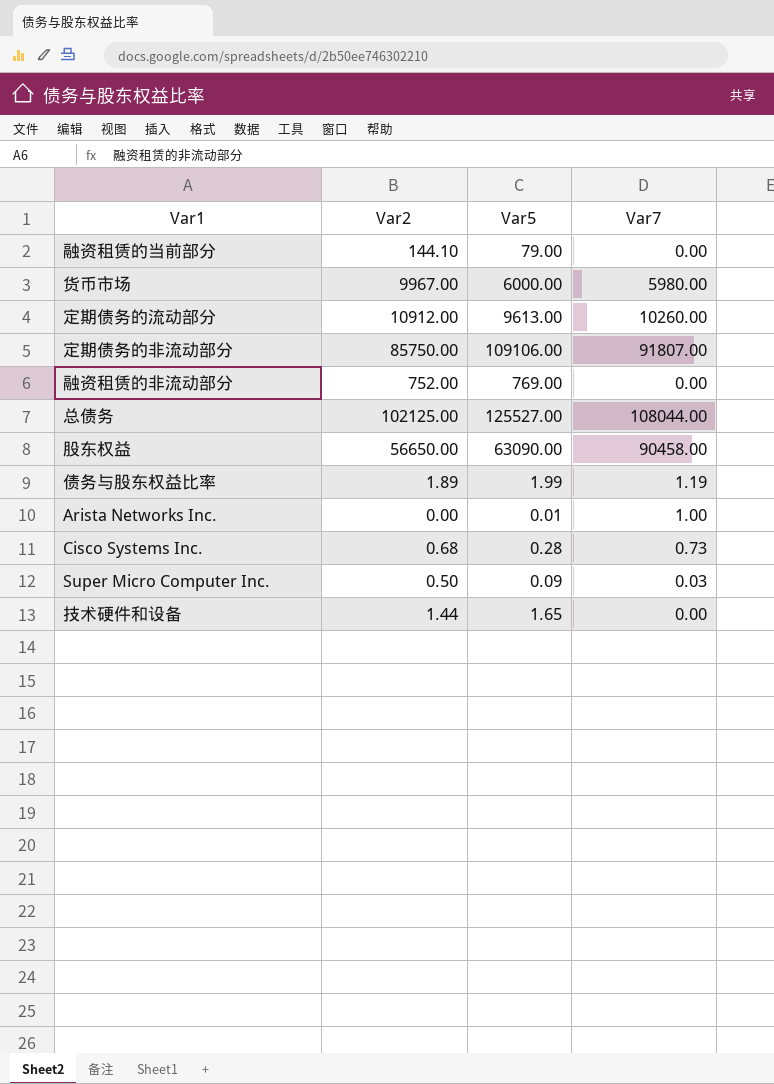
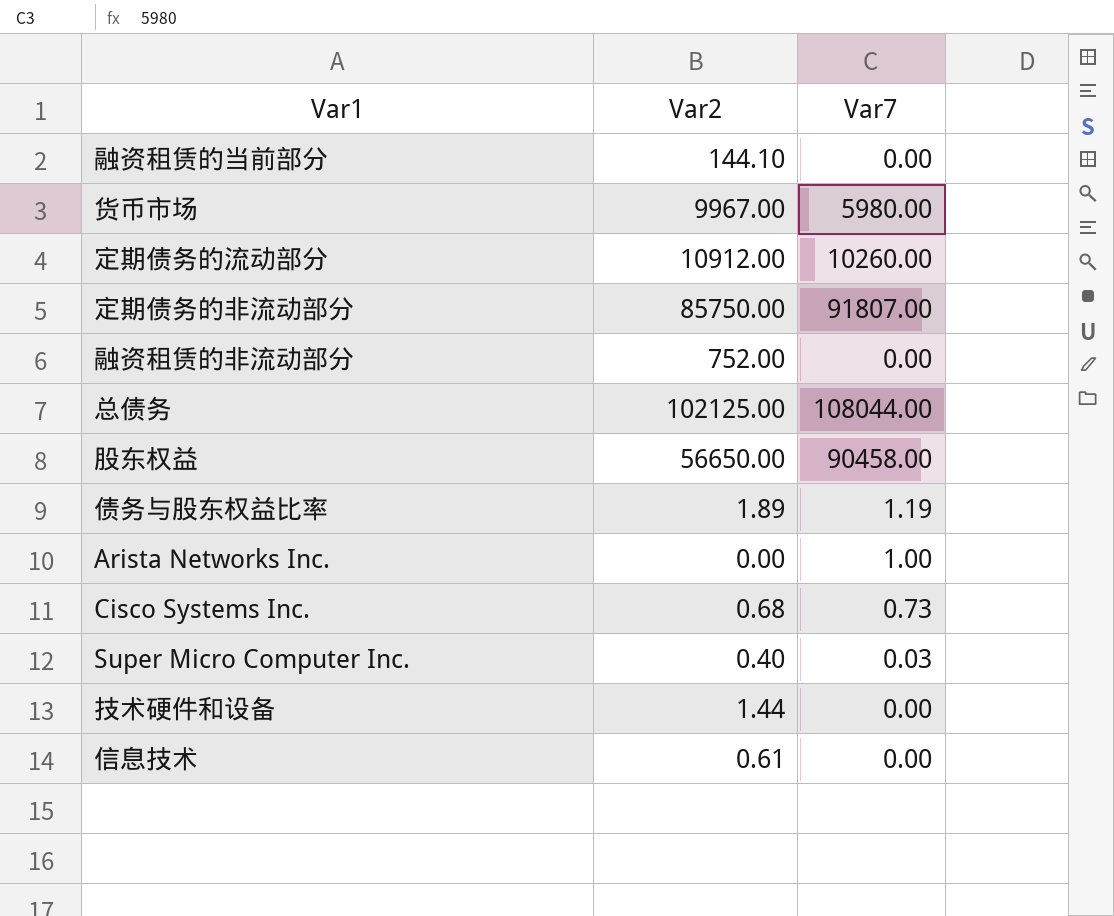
column Var5 | position: 3 -> none
Super Micro Computer Inc. | Var2: 0.50 -> 0.40
row 信息技术: none -> 0.61 | 0.00

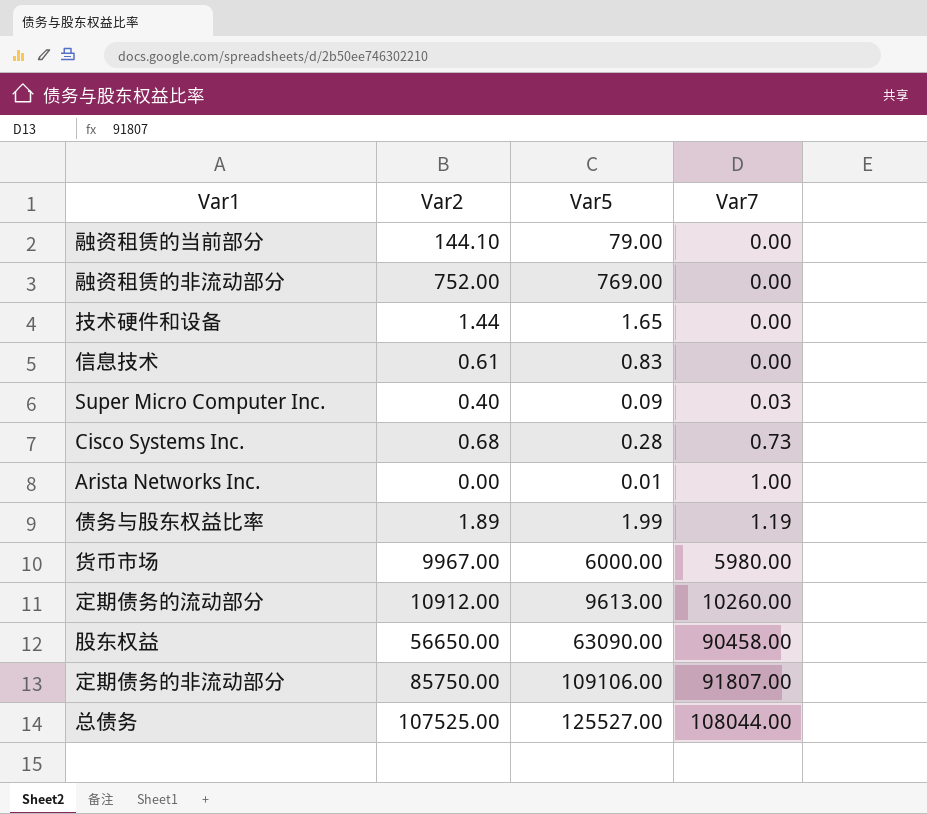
row order: none -> Var7 ascending
column Var5 | position: none -> 3
总债务 | Var2: 102125.00 -> 107525.00

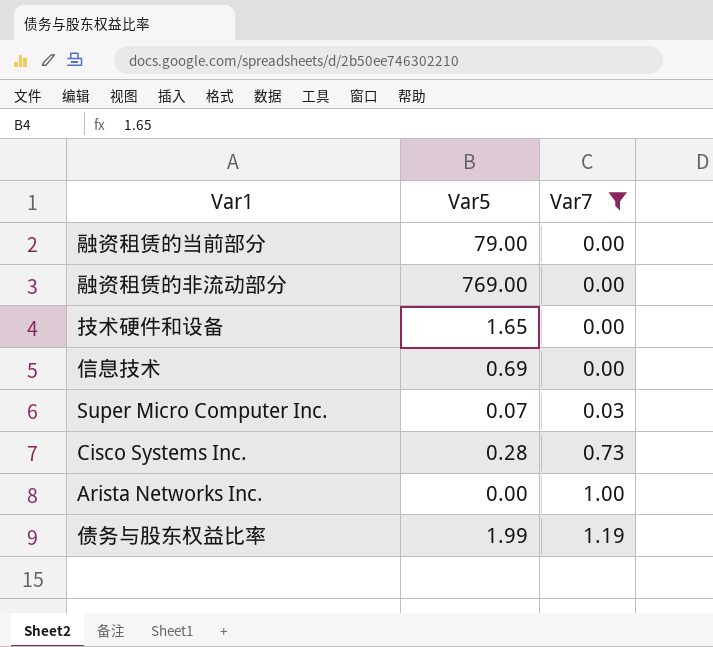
filter: none -> Var7 <= 1.19
column Var2 | position: 2 -> none
信息技术 | Var5: 0.83 -> 0.69
Super Micro Computer Inc. | Var5: 0.09 -> 0.07
Arista Networks Inc. | Var5: 0.01 -> 0.00

